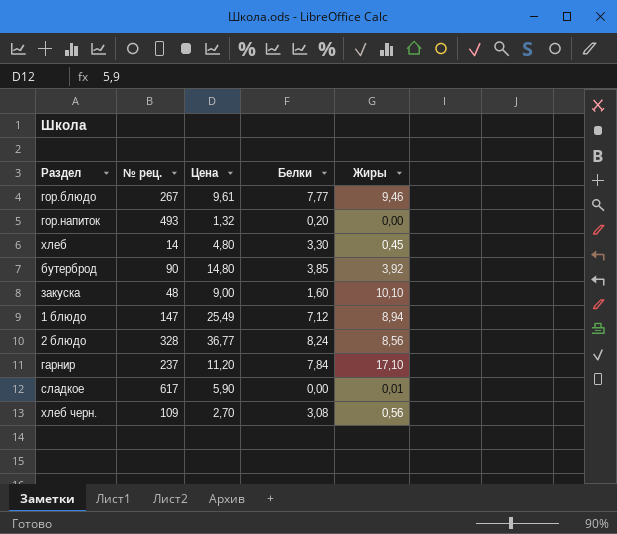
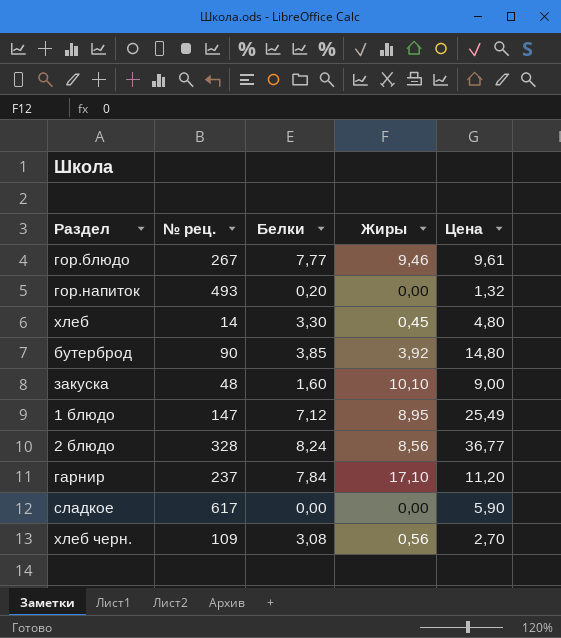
column Цена | position: 3 -> 5
1 блюдо | Жиры: 8,94 -> 8,95
сладкое | Жиры: 0,01 -> 0,00

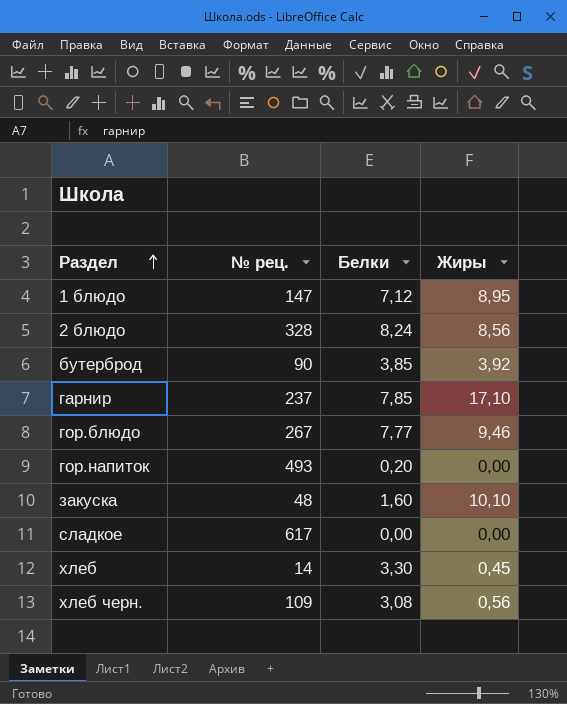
row order: none -> Раздел ascending
column Цена | position: 5 -> none
гарнир | Белки: 7,84 -> 7,85

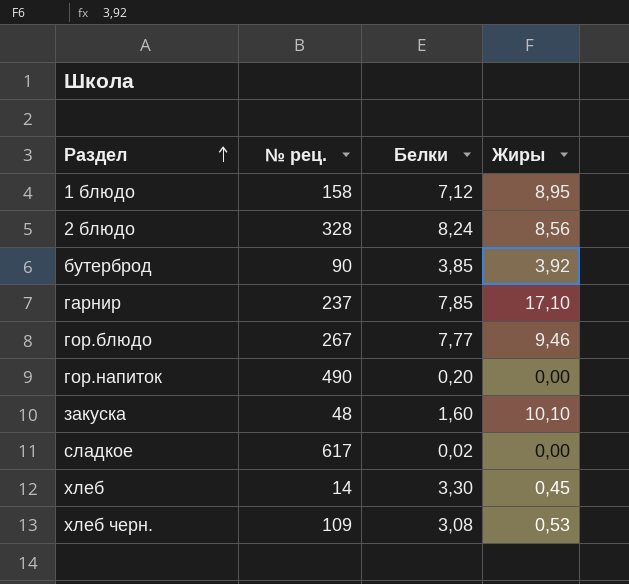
1 блюдо | № рец.: 147 -> 158
гор.напиток | № рец.: 493 -> 490
сладкое | Белки: 0,00 -> 0,02
хлеб черн. | Жиры: 0,56 -> 0,53

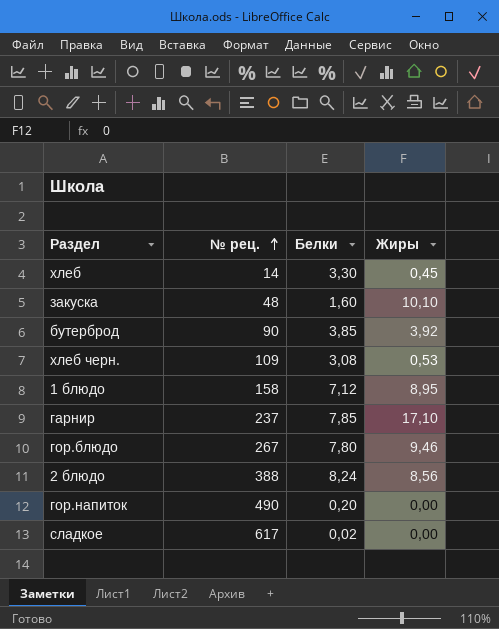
row order: Раздел ascending -> № рец. ascending
гор.блюдо | Белки: 7,77 -> 7,80
2 блюдо | № рец.: 328 -> 388

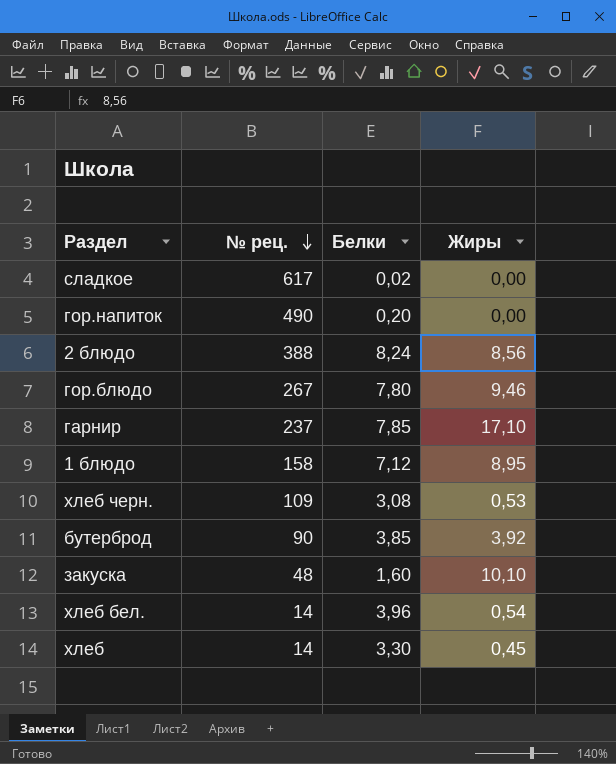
row order: № рец. ascending -> № рец. descending
row хлеб бел.: none -> 14 | 3,96 | 0,54

